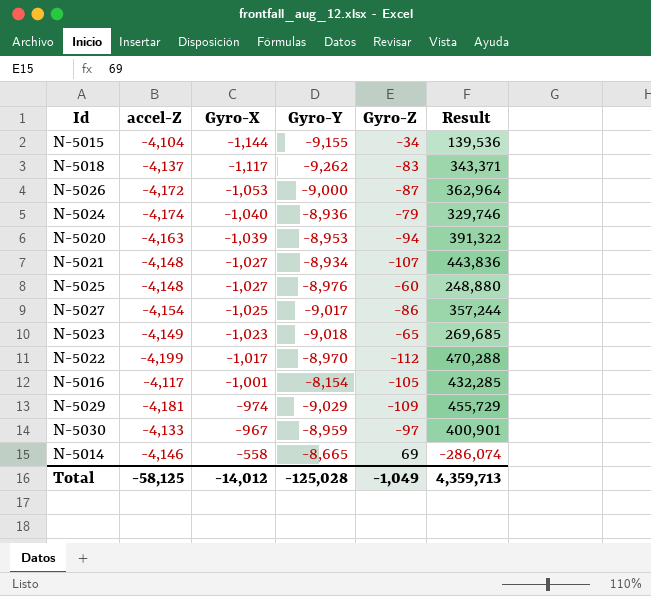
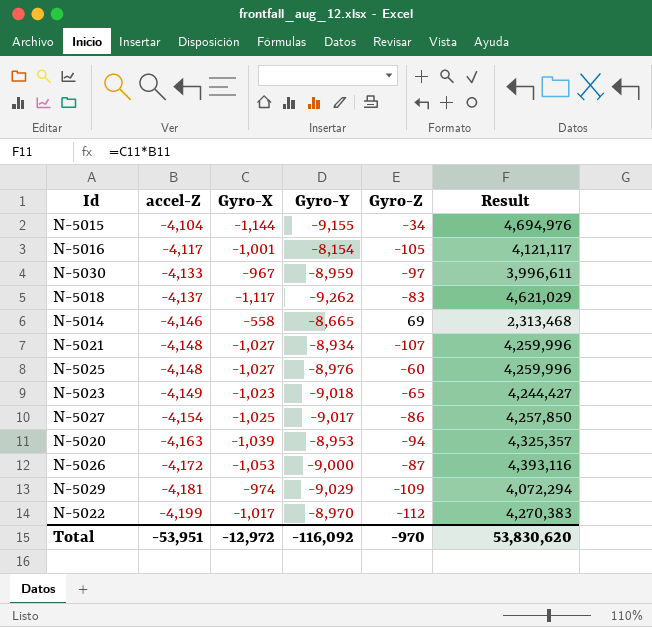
row order: Gyro-X ascending -> accel-Z descending
column Result | formula: [accel-Z] * [Gyro-Z] -> [accel-Z] * [Gyro-X]
row N-5024: -4,174 | -1,040 | -8,936 | -79 | 329,746 -> none
Total | accel-Z: -58,125 -> -53,951
Total | Gyro-X: -14,012 -> -12,972
Total | Gyro-Y: -125,028 -> -116,092
Total | Gyro-Z: -1,049 -> -970
Total | Result: 4,359,713 -> 53,830,620

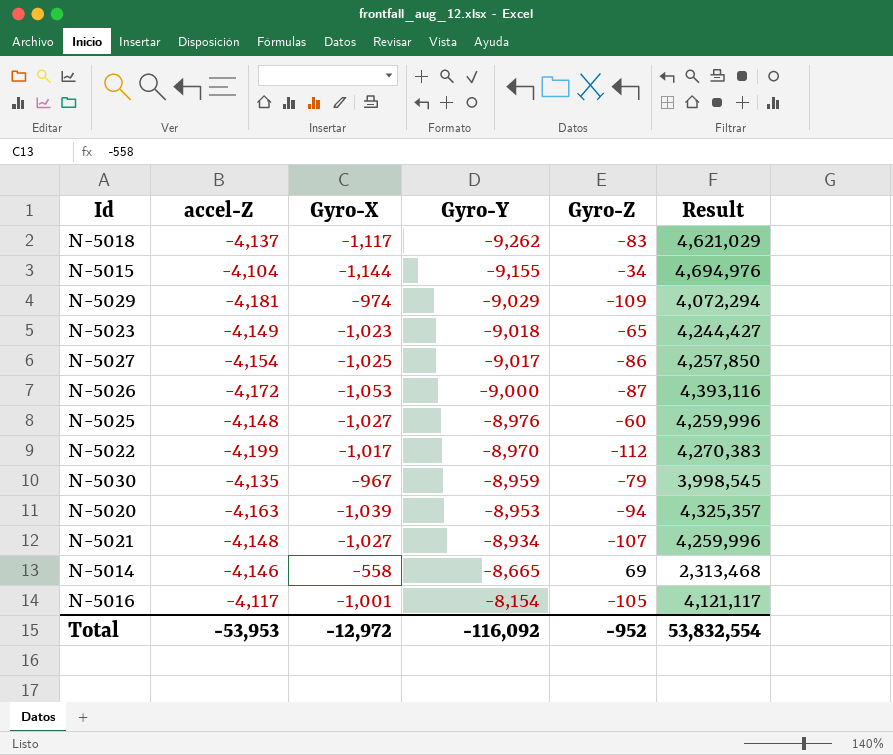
row order: accel-Z descending -> Gyro-Y ascending
N-5030 | accel-Z: -4,133 -> -4,135
N-5030 | Gyro-Z: -97 -> -79
N-5030 | Result: 3,996,611 -> 3,998,545
Total | accel-Z: -53,951 -> -53,953
Total | Gyro-Z: -970 -> -952
Total | Result: 53,830,620 -> 53,832,554

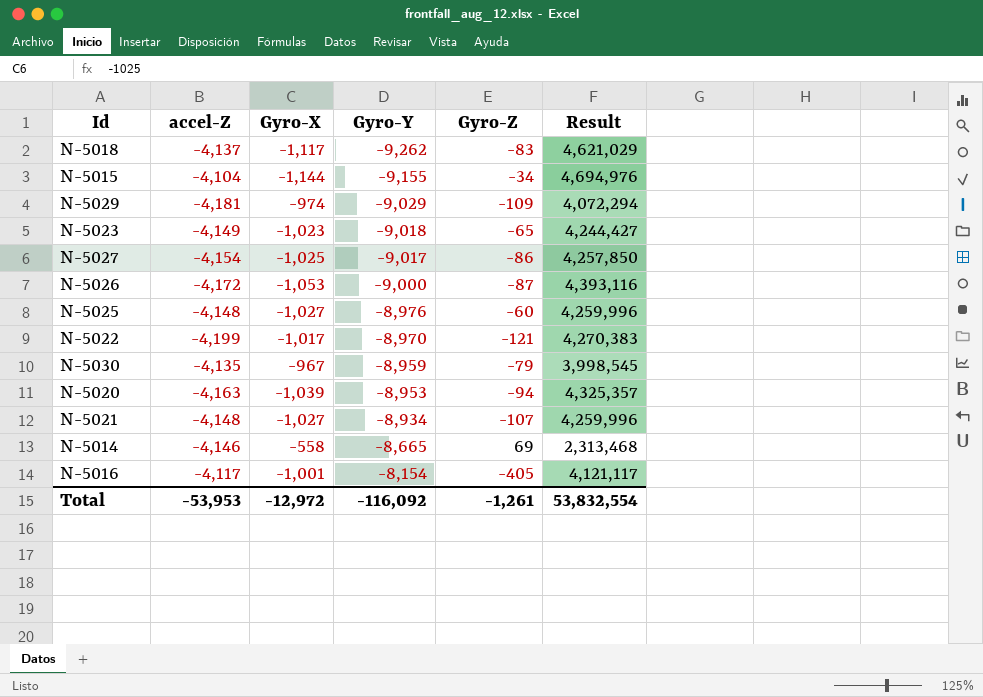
N-5022 | Gyro-Z: -112 -> -121
N-5016 | Gyro-Z: -105 -> -405
Total | Gyro-Z: -952 -> -1,261

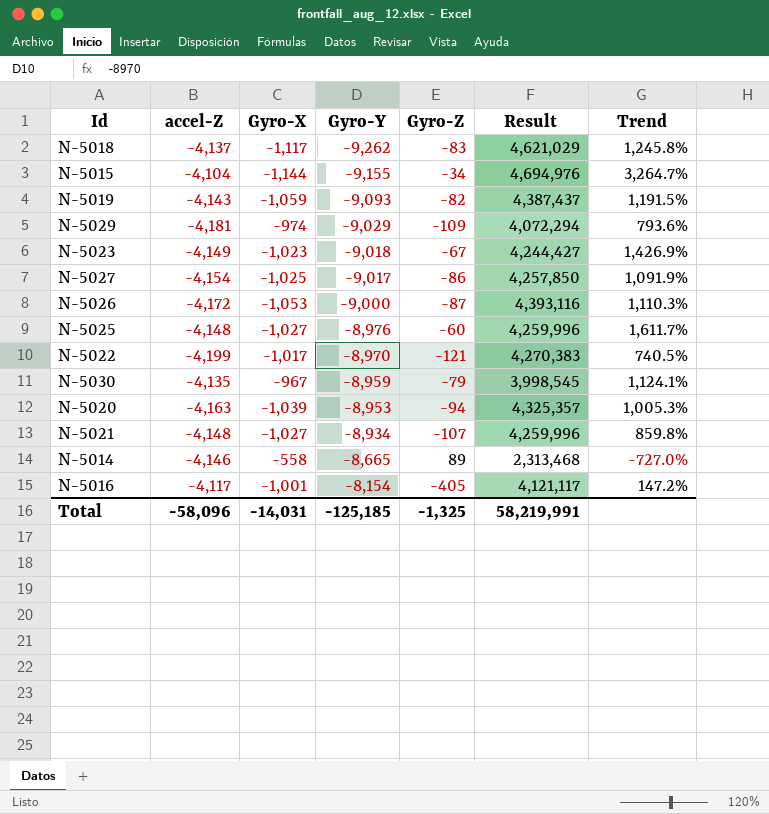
column Trend | formula: none -> ([Gyro-X] - [Gyro-Z]) / [Gyro-Z]
row N-5019: none -> -4,143 | -1,059 | -9,093 | -82 | 4,387,437 | 1,191.5%
N-5023 | Gyro-Z: -65 -> -67
N-5014 | Gyro-Z: 69 -> 89
Total | accel-Z: -53,953 -> -58,096
Total | Gyro-X: -12,972 -> -14,031
Total | Gyro-Y: -116,092 -> -125,185
Total | Gyro-Z: -1,261 -> -1,325
Total | Result: 53,832,554 -> 58,219,991

